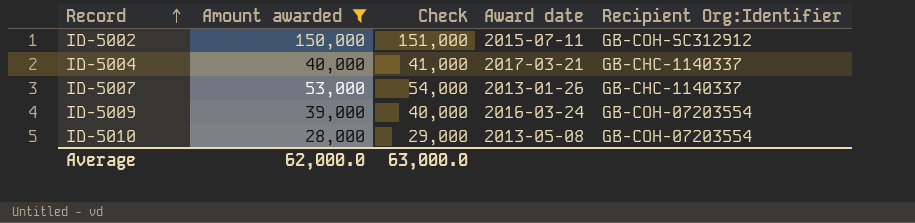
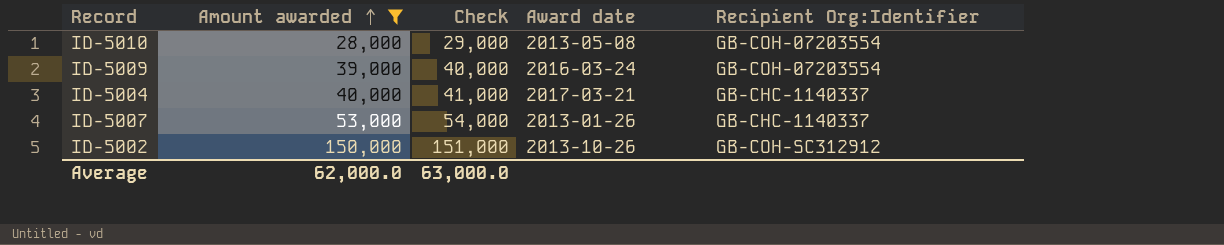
row order: Record ascending -> Amount awarded ascending
ID-5002 | Award date: 2015-07-11 -> 2013-10-26

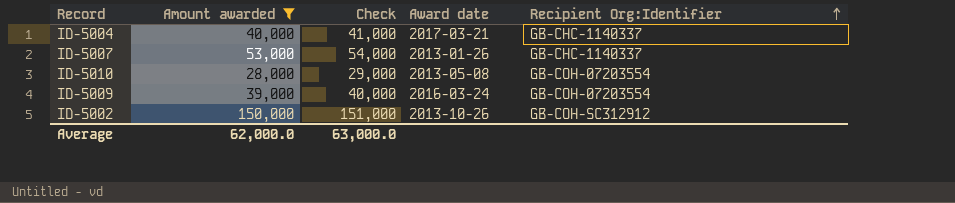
row order: Amount awarded ascending -> Recipient Org:Identifier ascending

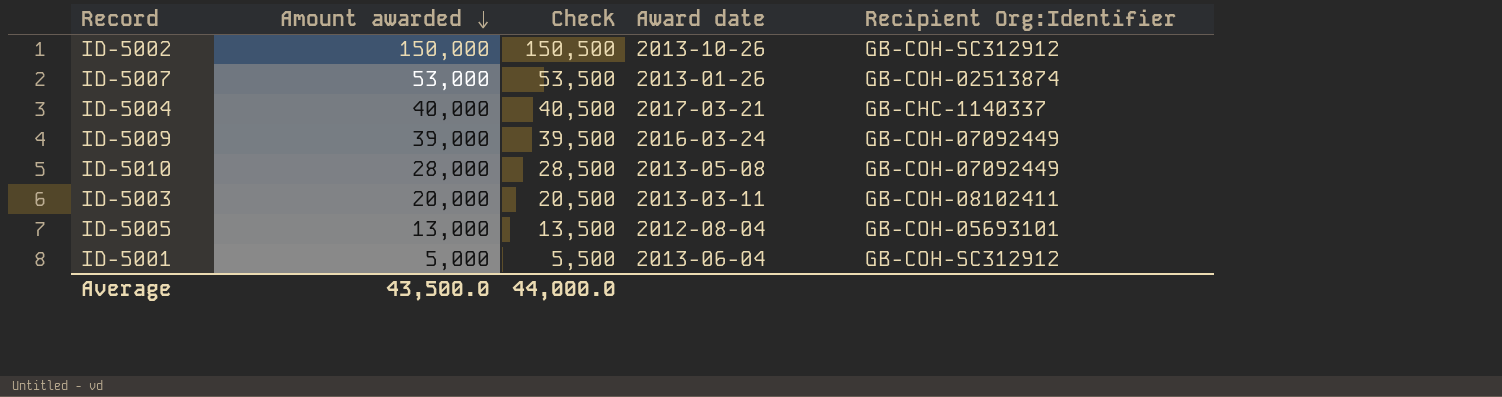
filter: Amount awarded >= 28,000 -> none
row order: Recipient Org:Identifier ascending -> Amount awarded descending
column Check | formula: [Amount awarded] + 1000 -> [Amount awarded] + 500
ID-5007 | Recipient Org:Identifier: GB-CHC-1140337 -> GB-COH-02513874
ID-5009 | Recipient Org:Identifier: GB-COH-07203554 -> GB-COH-07092449
ID-5010 | Recipient Org:Identifier: GB-COH-07203554 -> GB-COH-07092449
Average | Amount awarded: 62,000.0 -> 43,500.0
Average | Check: 63,000.0 -> 44,000.0

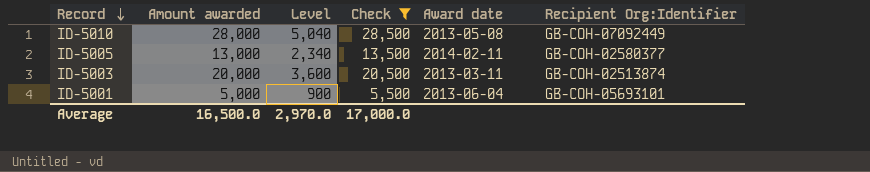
filter: none -> Check <= 28,500
row order: Amount awarded descending -> Record descending
column Level | formula: none -> [Amount awarded] * 0.18
ID-5005 | Award date: 2012-08-04 -> 2014-02-11
ID-5005 | Recipient Org:Identifier: GB-COH-05693101 -> GB-COH-02580377
ID-5003 | Recipient Org:Identifier: GB-COH-08102411 -> GB-COH-02513874
ID-5001 | Recipient Org:Identifier: GB-COH-SC312912 -> GB-COH-05693101
Average | Amount awarded: 43,500.0 -> 16,500.0
Average | Check: 44,000.0 -> 17,000.0

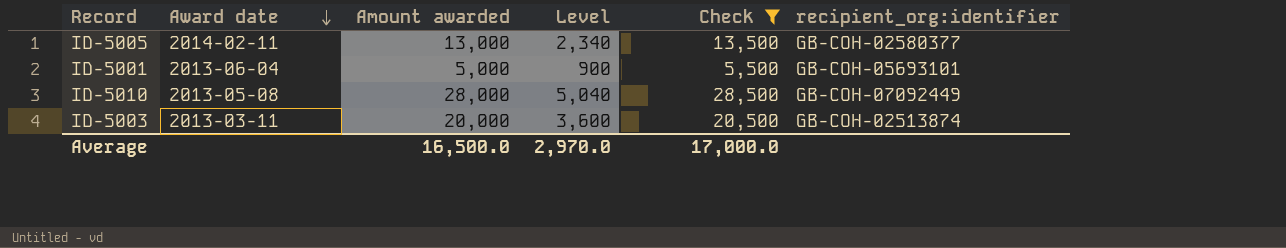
row order: Record descending -> Award date descending
column Award date | position: 5 -> 2
column name: Recipient Org:Identifier -> recipient_org:identifier

